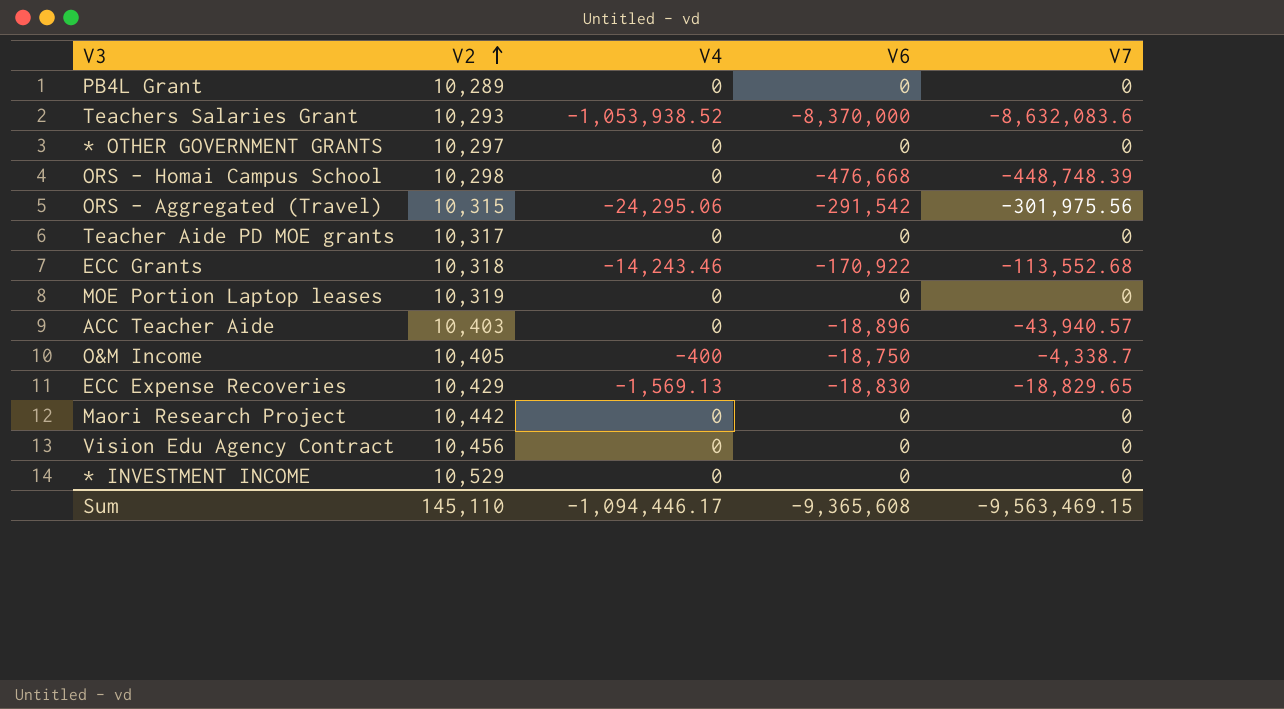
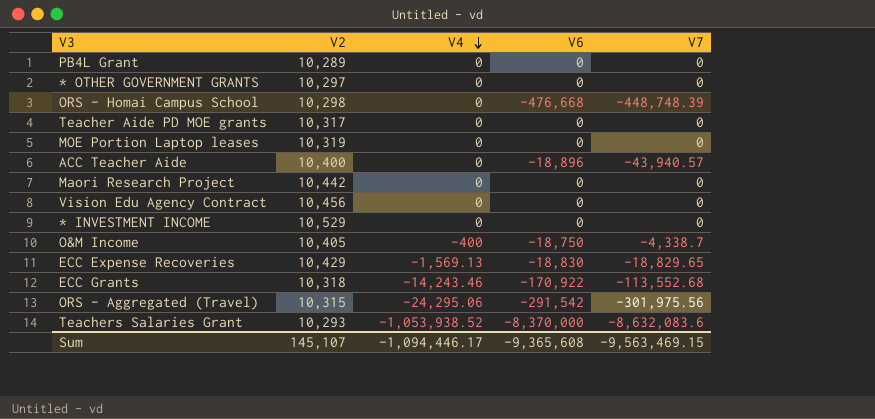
row order: V2 ascending -> V4 descending
ACC Teacher Aide | V2: 10,403 -> 10,400
Sum | V2: 145,110 -> 145,107

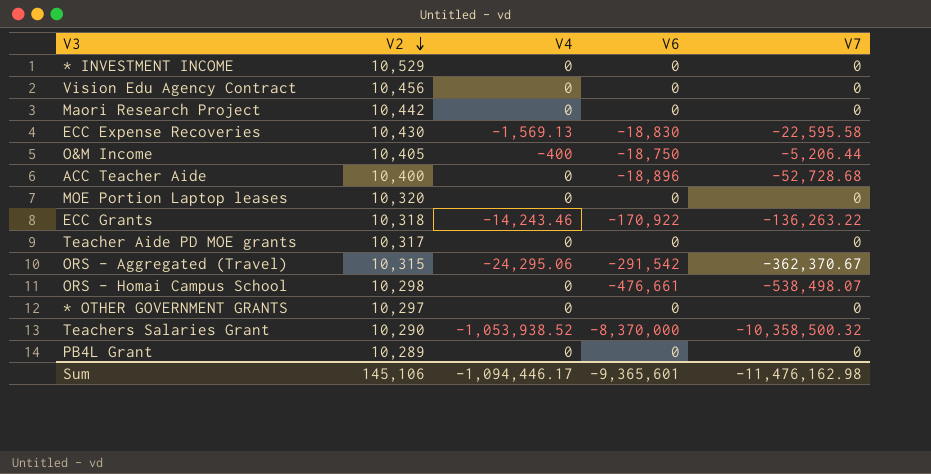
row order: V4 descending -> V2 descending
ECC Expense Recoveries | V2: 10,429 -> 10,430
ECC Expense Recoveries | V7: -18,829.65 -> -22,595.58
O&M Income | V7: -4,338.7 -> -5,206.44
ACC Teacher Aide | V7: -43,940.57 -> -52,728.68
MOE Portion Laptop leases | V2: 10,319 -> 10,320
ECC Grants | V7: -113,552.68 -> -136,263.22
ORS - Aggregated (Travel) | V7: -301,975.56 -> -362,370.67
ORS - Homai Campus School | V6: -476,668 -> -476,661
ORS - Homai Campus School | V7: -448,748.39 -> -538,498.07
Teachers Salaries Grant | V2: 10,293 -> 10,290
Teachers Salaries Grant | V7: -8,632,083.6 -> -10,358,500.32
Sum | V2: 145,107 -> 145,106
Sum | V6: -9,365,608 -> -9,365,601
Sum | V7: -9,563,469.15 -> -11,476,162.98

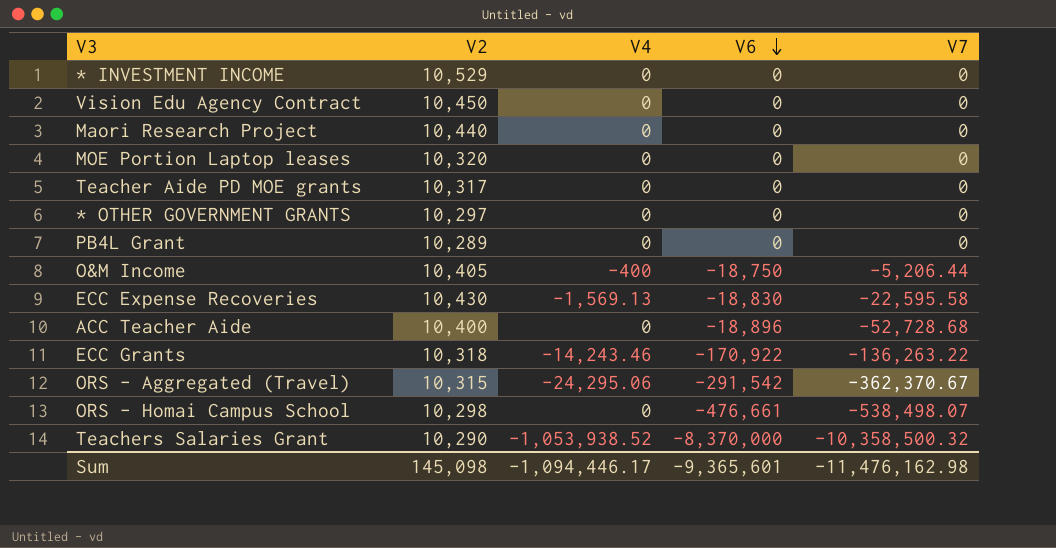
row order: V2 descending -> V6 descending
Vision Edu Agency Contract | V2: 10,456 -> 10,450
Maori Research Project | V2: 10,442 -> 10,440
Sum | V2: 145,106 -> 145,098

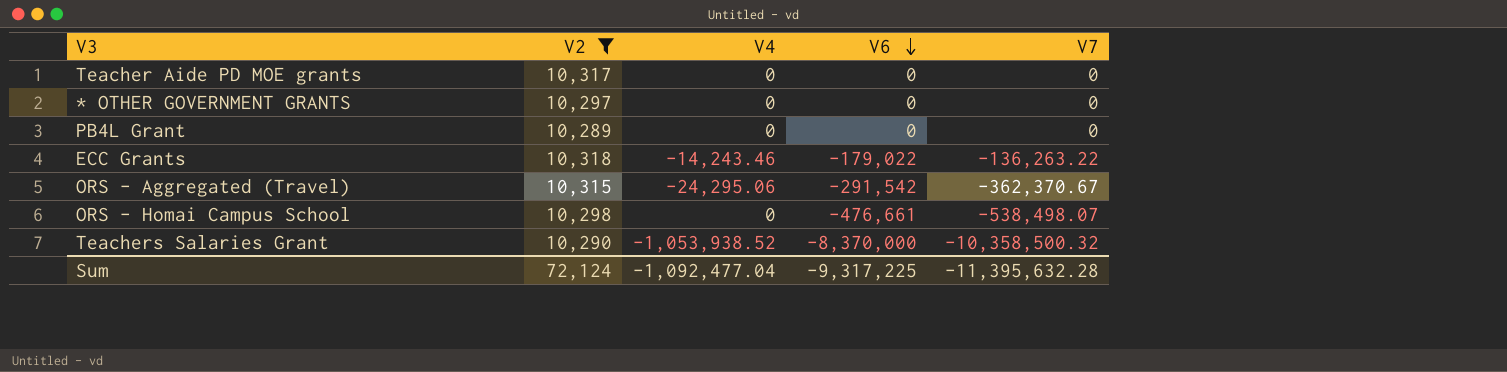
filter: none -> V2 <= 10,318
ECC Grants | V6: -170,922 -> -179,022
Sum | V2: 145,098 -> 72,124
Sum | V4: -1,094,446.17 -> -1,092,477.04
Sum | V6: -9,365,601 -> -9,317,225
Sum | V7: -11,476,162.98 -> -11,395,632.28

